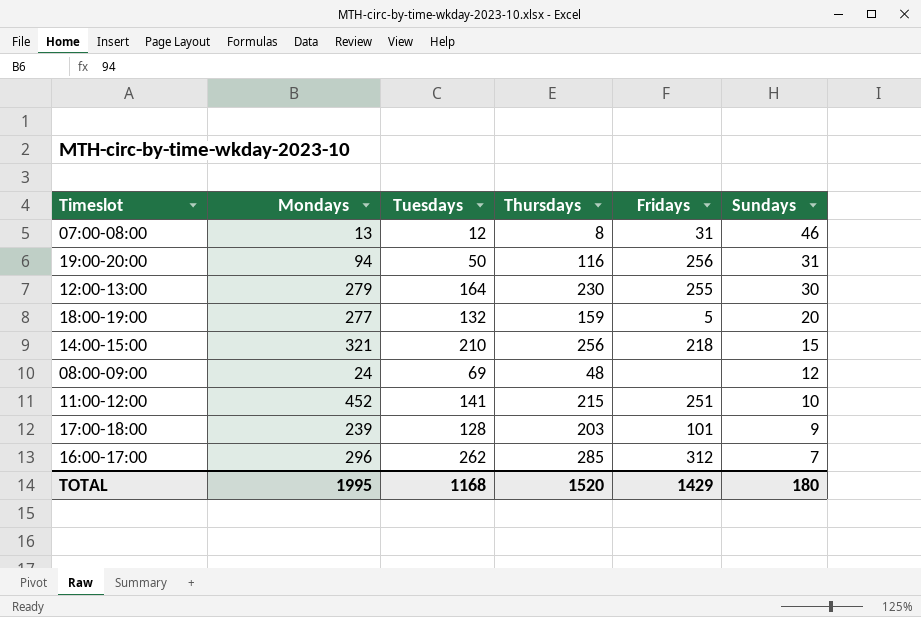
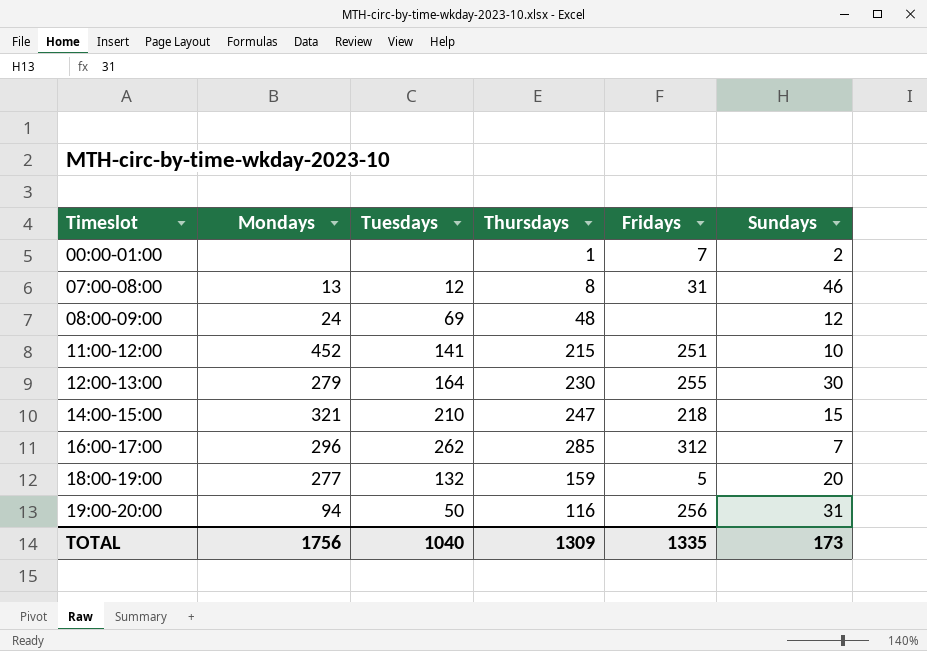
row order: Sundays descending -> Timeslot ascending
row 17:00-18:00: 239 | 128 | 203 | 101 | 9 -> none
row 00:00-01:00: none -> none | none | 1 | 7 | 2
14:00-15:00 | Thursdays: 256 -> 247
TOTAL | Mondays: 1995 -> 1756
TOTAL | Tuesdays: 1168 -> 1040
TOTAL | Thursdays: 1520 -> 1309
TOTAL | Fridays: 1429 -> 1335
TOTAL | Sundays: 180 -> 173

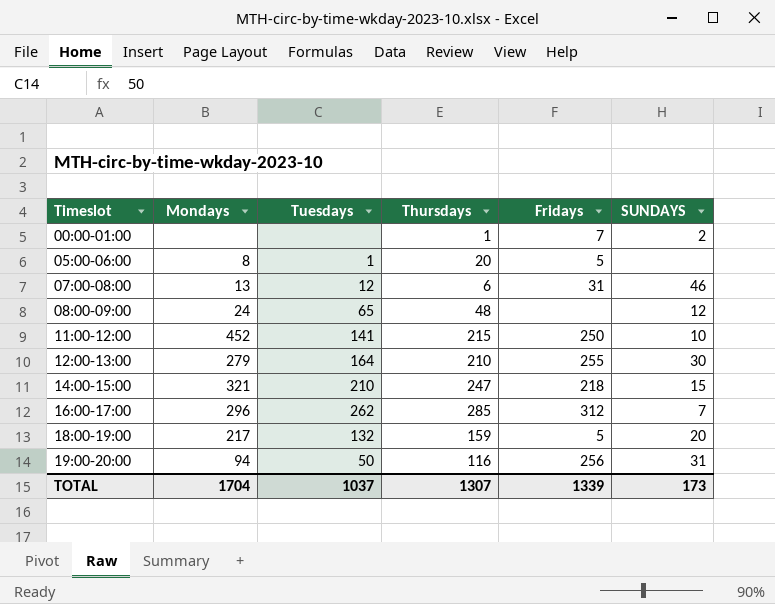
column name: Sundays -> SUNDAYS
row 05:00-06:00: none -> 8 | 1 | 20 | 5 | none
07:00-08:00 | Thursdays: 8 -> 6
08:00-09:00 | Tuesdays: 69 -> 65
11:00-12:00 | Fridays: 251 -> 250
12:00-13:00 | Thursdays: 230 -> 210
18:00-19:00 | Mondays: 277 -> 217
TOTAL | Mondays: 1756 -> 1704
TOTAL | Tuesdays: 1040 -> 1037
TOTAL | Thursdays: 1309 -> 1307
TOTAL | Fridays: 1335 -> 1339

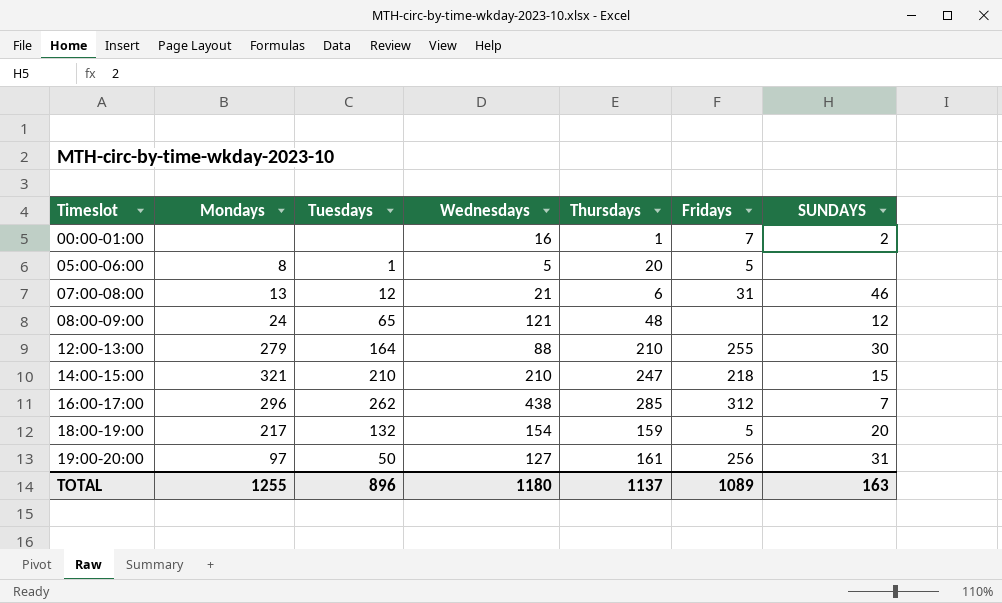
column Wednesdays | position: none -> 4
row 11:00-12:00: 452 | 141 | 215 | 250 | 10 -> none
19:00-20:00 | Mondays: 94 -> 97
19:00-20:00 | Thursdays: 116 -> 161
TOTAL | Mondays: 1704 -> 1255
TOTAL | Tuesdays: 1037 -> 896
TOTAL | Thursdays: 1307 -> 1137
TOTAL | Fridays: 1339 -> 1089
TOTAL | SUNDAYS: 173 -> 163

